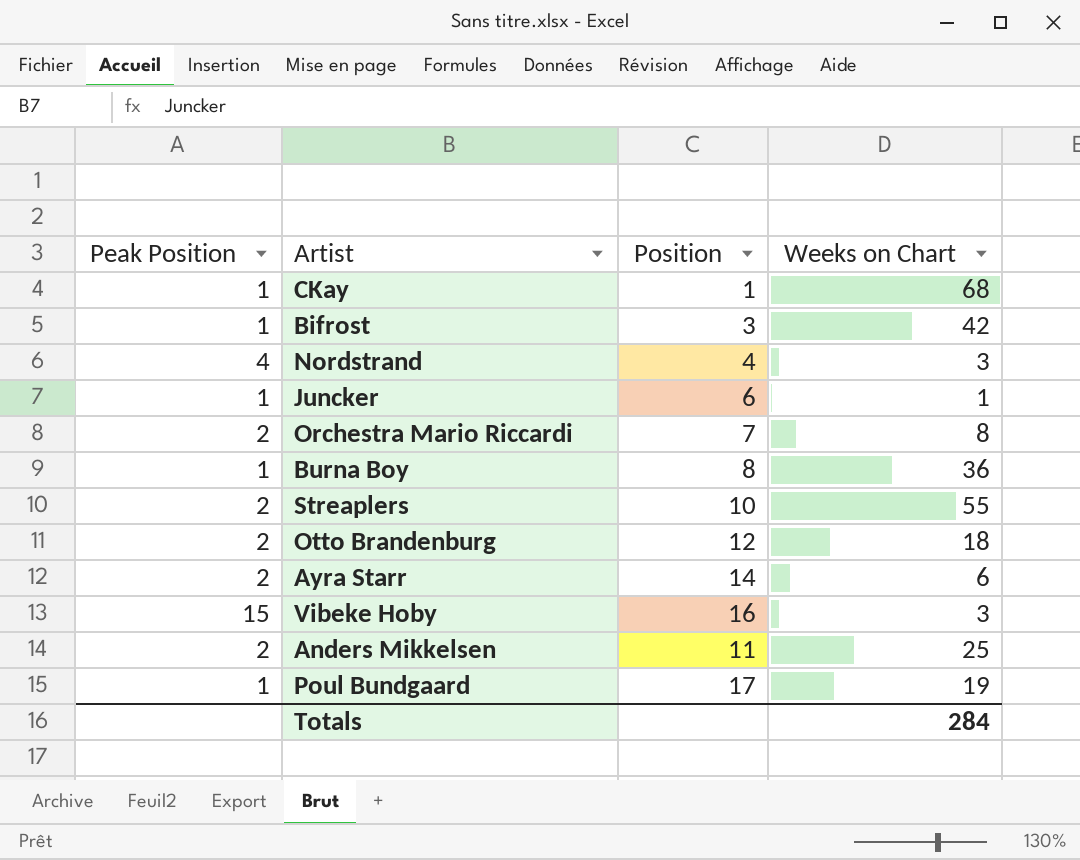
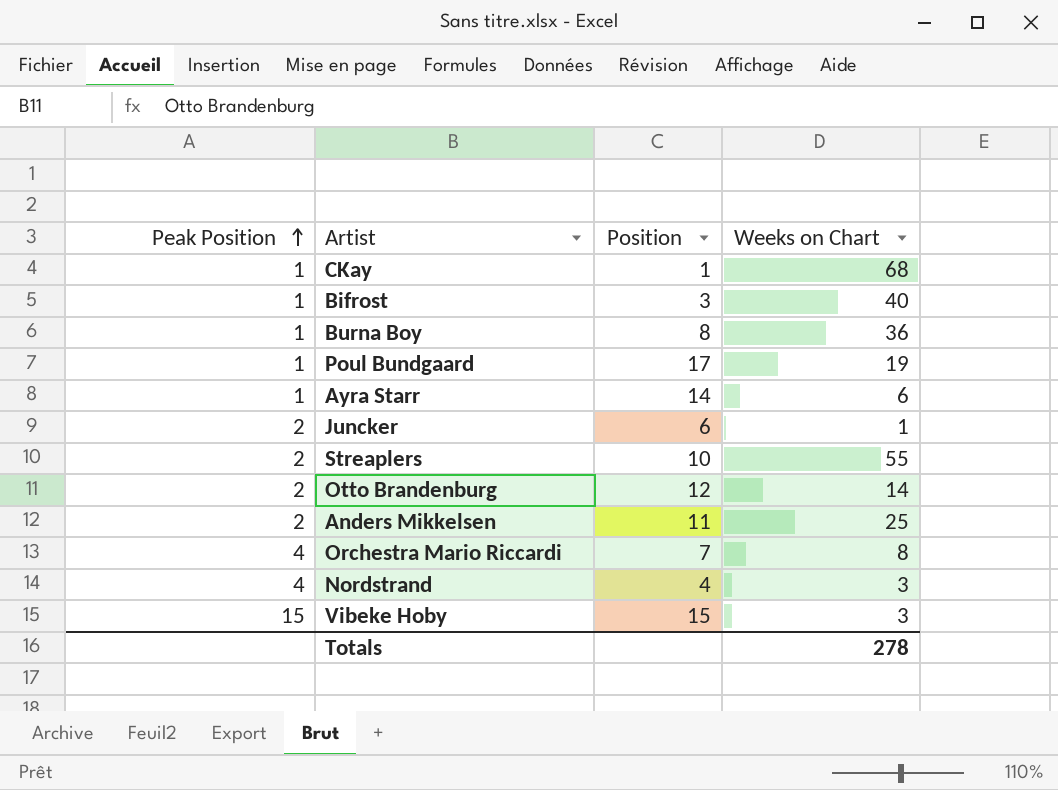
row order: none -> Peak Position ascending
Bifrost | Weeks on Chart: 42 -> 40
Ayra Starr | Peak Position: 2 -> 1
Juncker | Peak Position: 1 -> 2
Otto Brandenburg | Weeks on Chart: 18 -> 14
Orchestra Mario Riccardi | Peak Position: 2 -> 4
Vibeke Hoby | Position: 16 -> 15
Totals | Weeks on Chart: 284 -> 278

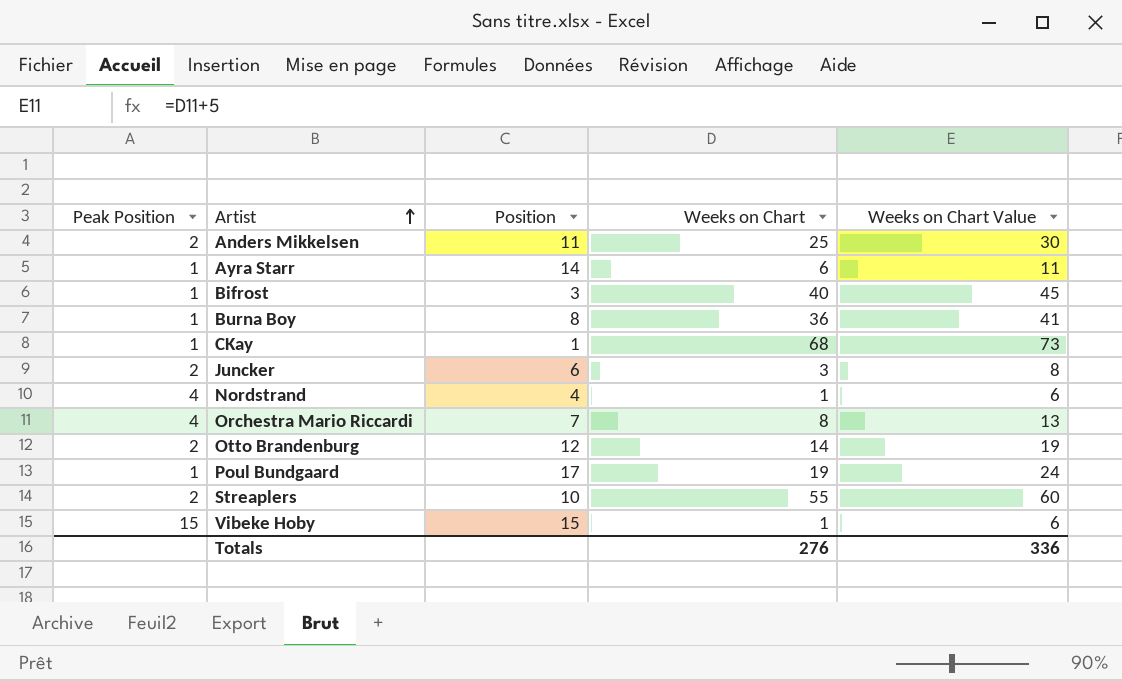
row order: Peak Position ascending -> Artist ascending
column Weeks on Chart Value | formula: none -> [Weeks on Chart] + 5
Juncker | Weeks on Chart: 1 -> 3
Nordstrand | Weeks on Chart: 3 -> 1
Vibeke Hoby | Weeks on Chart: 3 -> 1
Totals | Weeks on Chart: 278 -> 276

